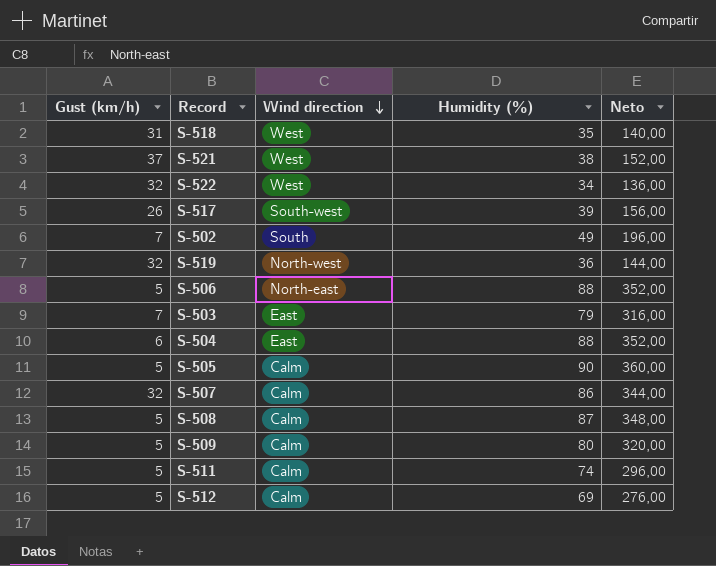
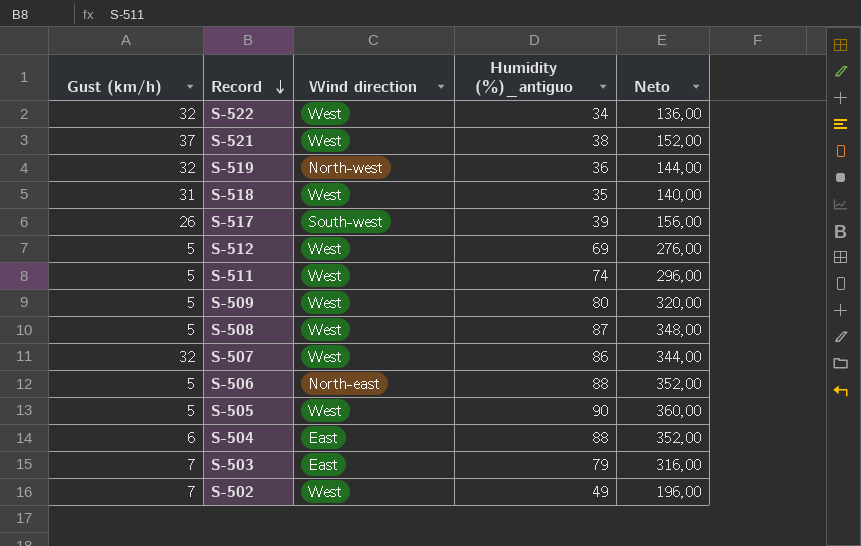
row order: Wind direction descending -> Record descending
column name: Humidity (%) -> Humidity (%)_antiguo
S-512 | Wind direction: Calm -> West
S-511 | Wind direction: Calm -> West
S-509 | Wind direction: Calm -> West
S-508 | Wind direction: Calm -> West
S-507 | Wind direction: Calm -> West
S-505 | Wind direction: Calm -> West
S-502 | Wind direction: South -> West

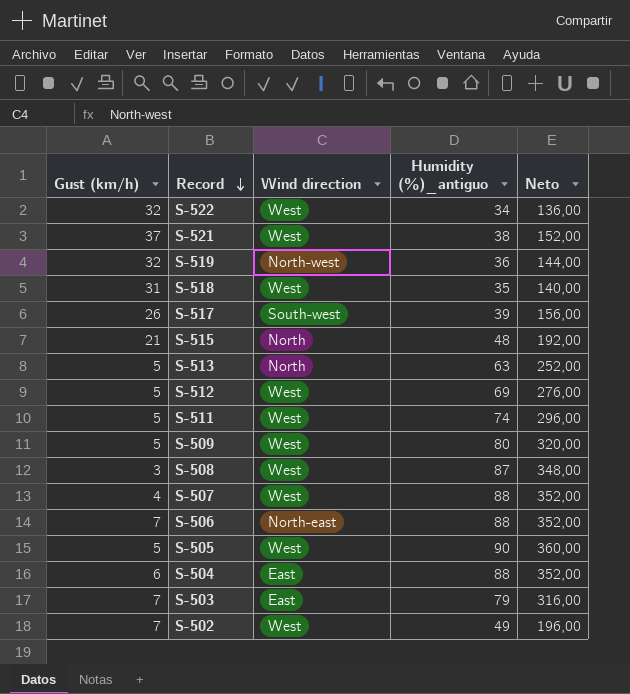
row S-515: none -> 21 | North | 48 | 192,00
row S-513: none -> 5 | North | 63 | 252,00
S-508 | Gust (km/h): 5 -> 3
S-507 | Gust (km/h): 32 -> 4
S-507 | Humidity (%)_antiguo: 86 -> 88
S-507 | Neto: 344,00 -> 352,00
S-506 | Gust (km/h): 5 -> 7

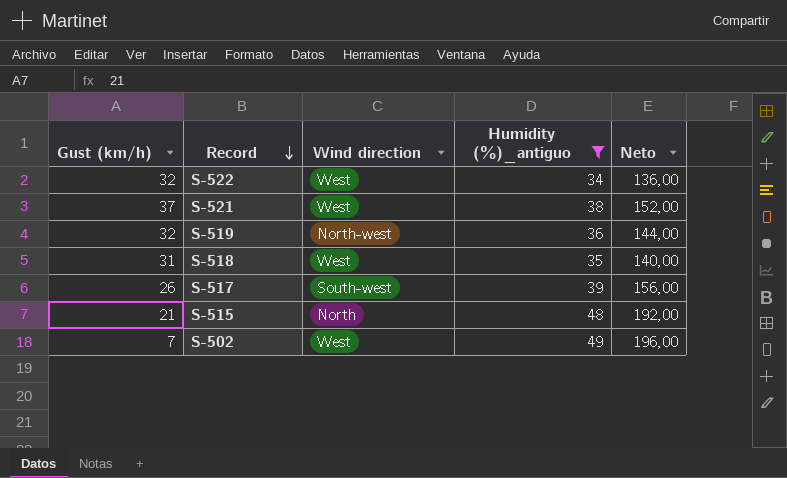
filter: none -> Humidity (%)_antiguo <= 49

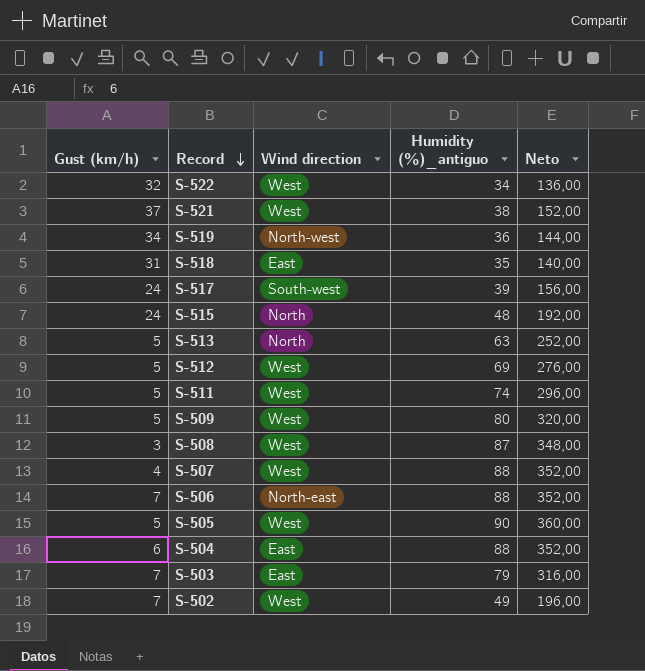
filter: Humidity (%)_antiguo <= 49 -> none
S-519 | Gust (km/h): 32 -> 34
S-518 | Wind direction: West -> East
S-517 | Gust (km/h): 26 -> 24
S-515 | Gust (km/h): 21 -> 24

